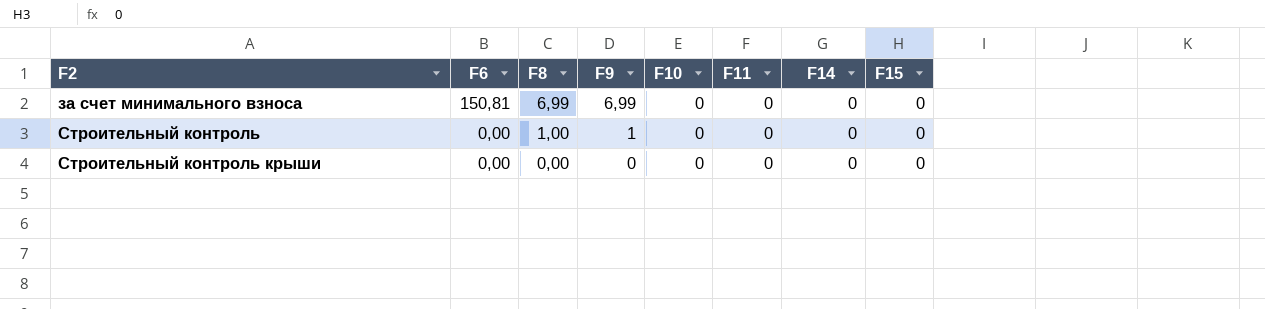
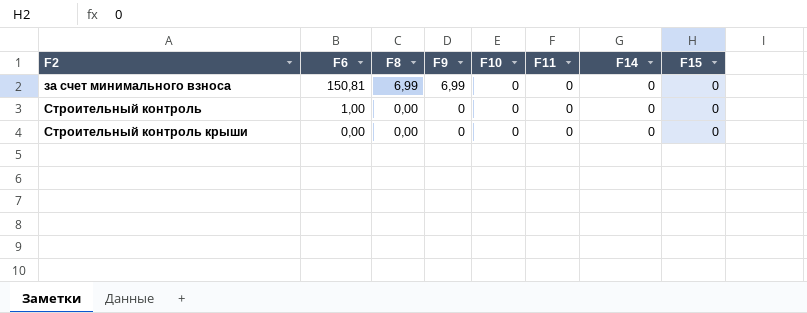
Строительный контроль | F6: 0,00 -> 1,00
Строительный контроль | F8: 1,00 -> 0,00
Строительный контроль | F9: 1 -> 0

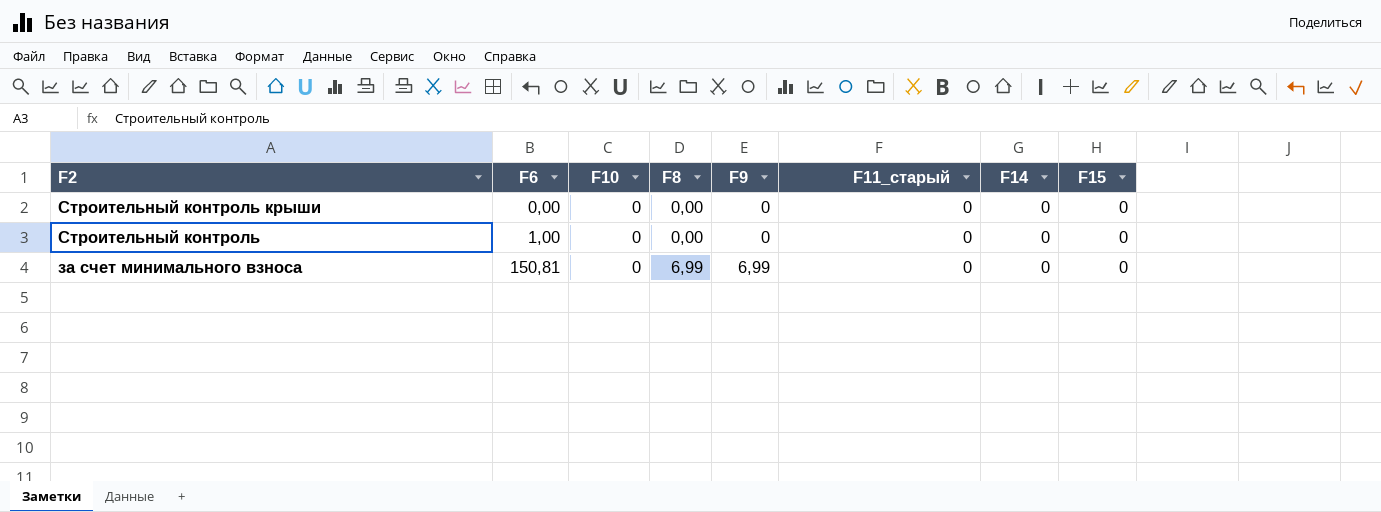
row order: F2 ascending -> F2 descending
column F10 | position: 5 -> 3
column name: F11 -> F11_старый

